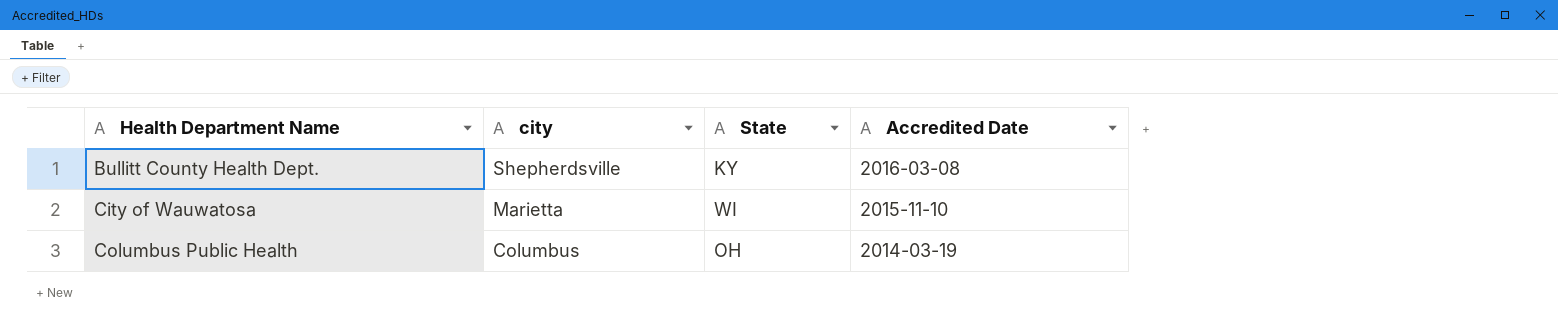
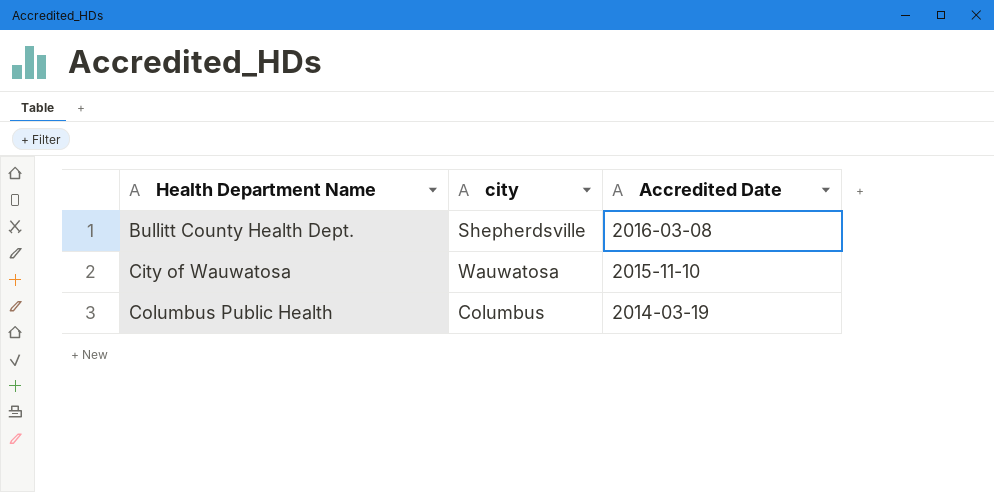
column State | position: 3 -> none
City of Wauwatosa | city: Marietta -> Wauwatosa

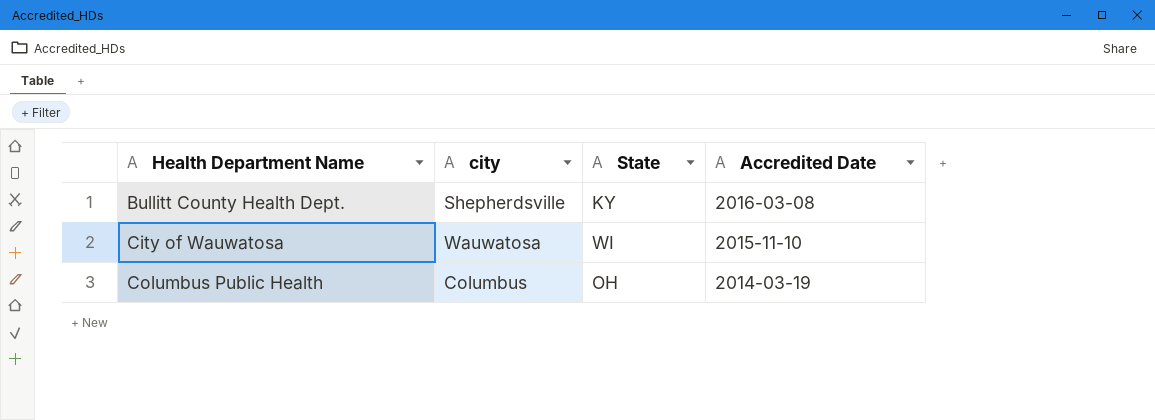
column State | position: none -> 3

